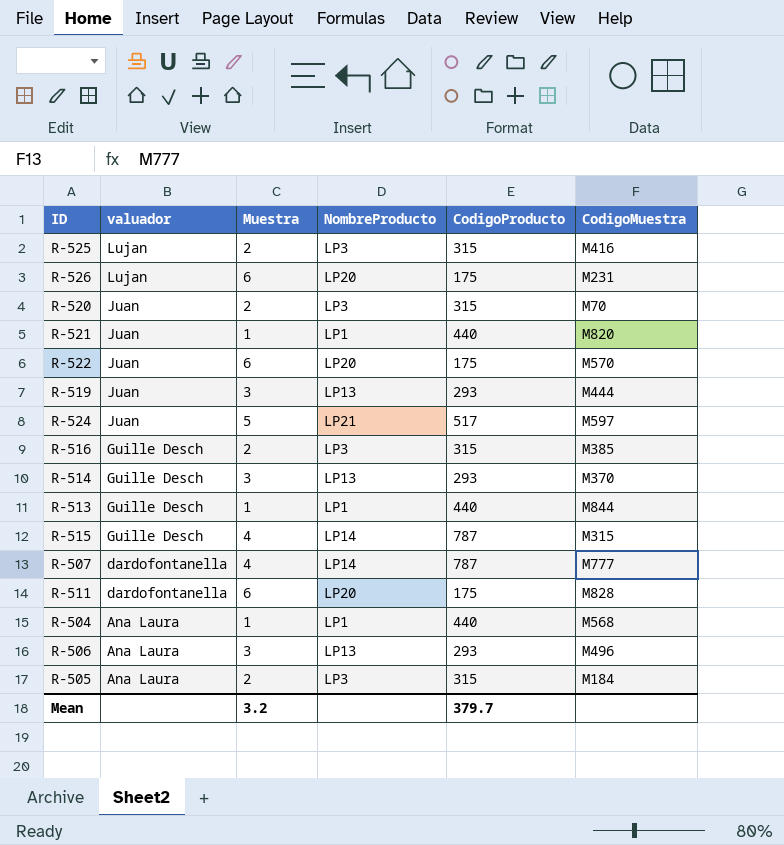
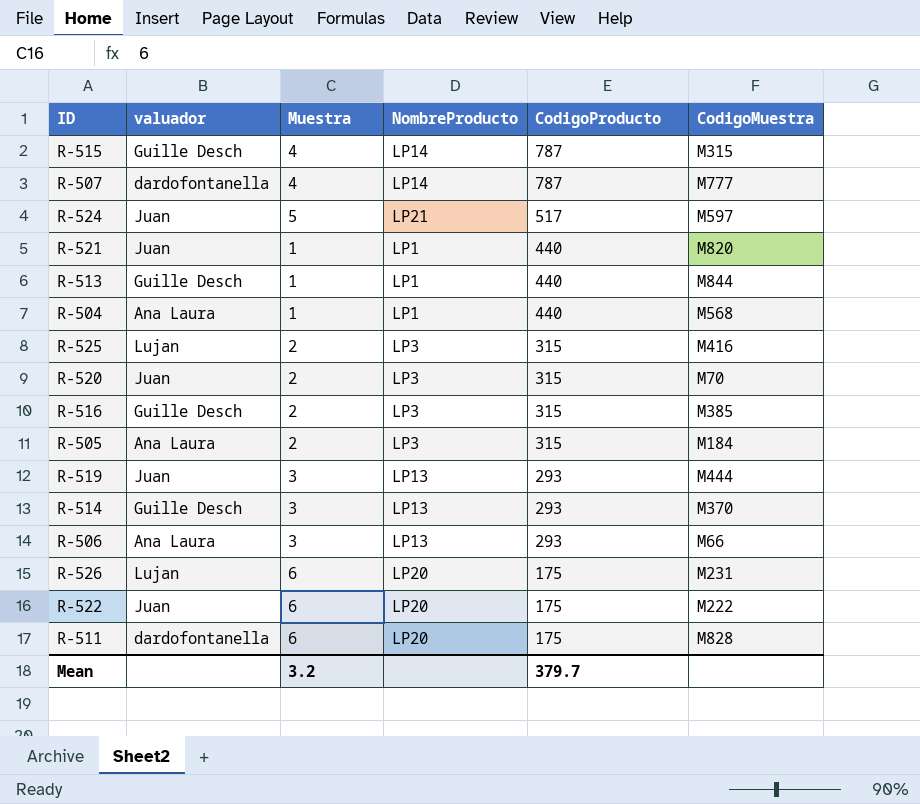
row order: valuador descending -> CodigoProducto descending
R-506 | CodigoMuestra: M496 -> M66
R-522 | CodigoMuestra: M570 -> M222

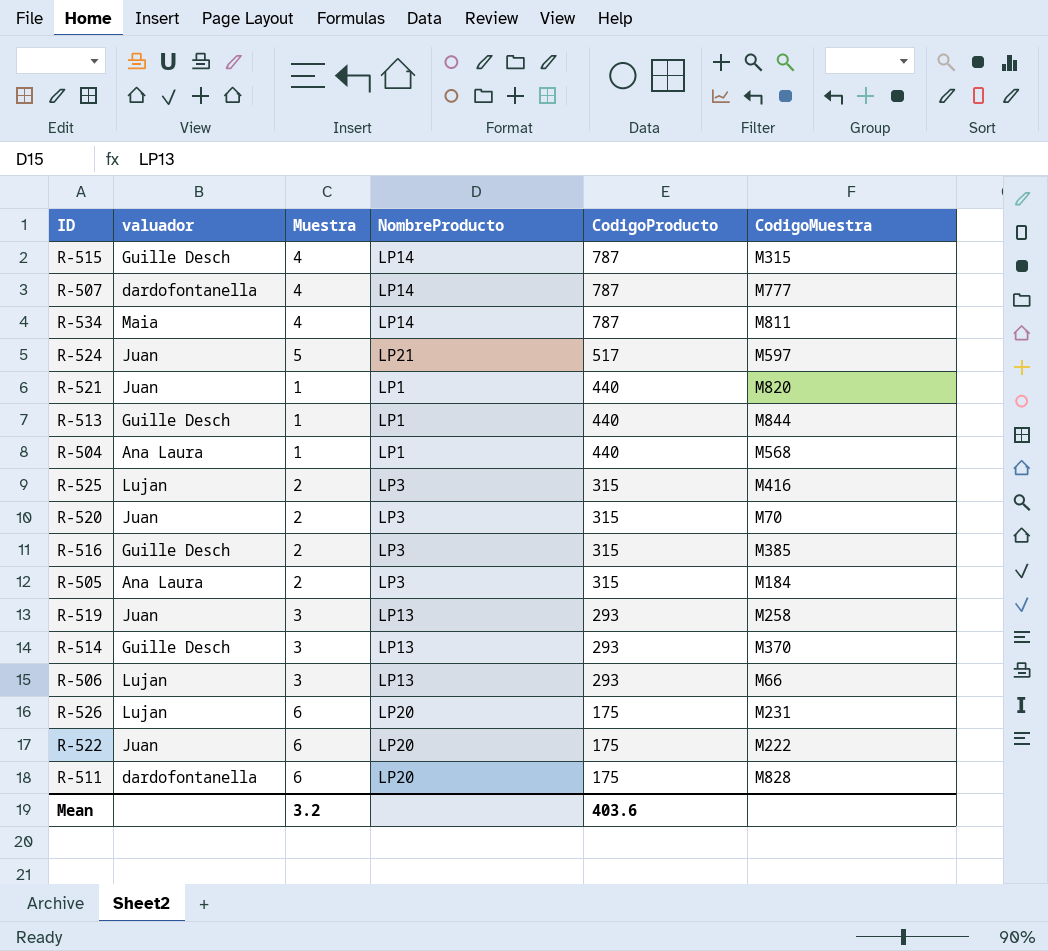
row R-534: none -> Maia | 4 | LP14 | 787 | M811
R-519 | CodigoMuestra: M444 -> M258
R-506 | valuador: Ana Laura -> Lujan
Mean | CodigoProducto: 379.7 -> 403.6

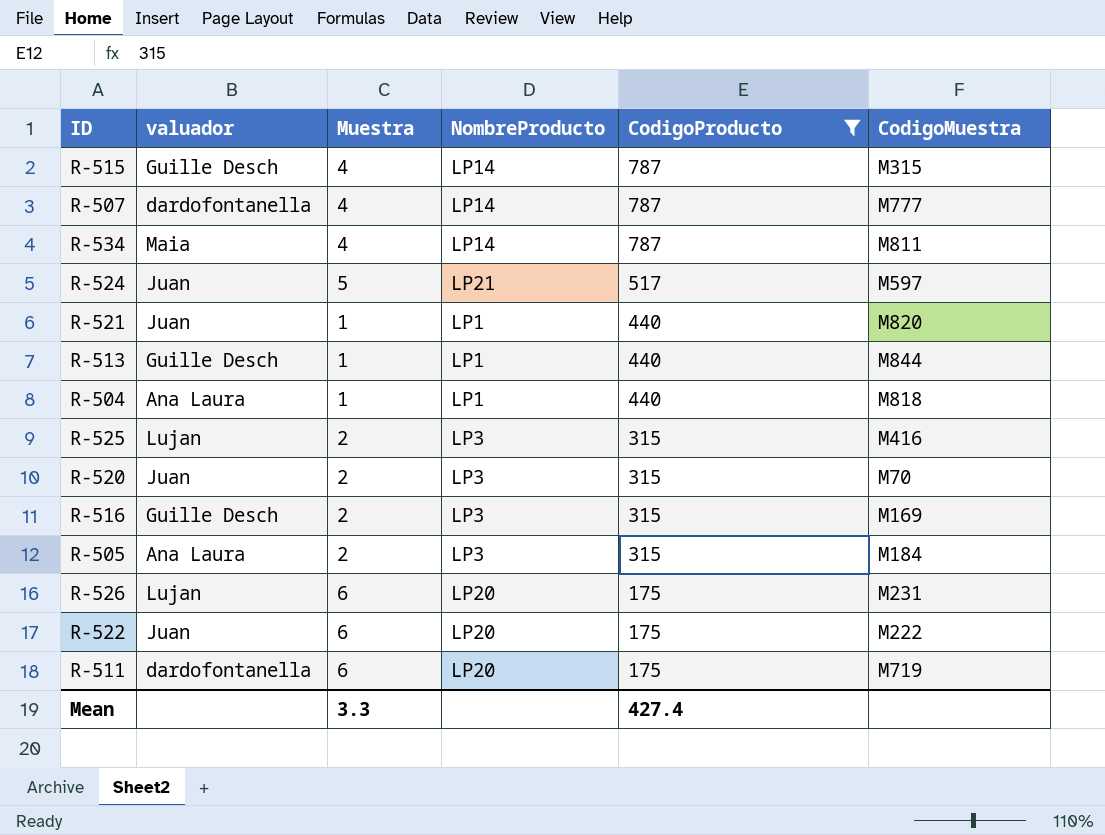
filter: none -> CodigoProducto != 293
R-504 | CodigoMuestra: M568 -> M818
R-516 | CodigoMuestra: M385 -> M169
R-511 | CodigoMuestra: M828 -> M719
Mean | Muestra: 3.2 -> 3.3
Mean | CodigoProducto: 403.6 -> 427.4

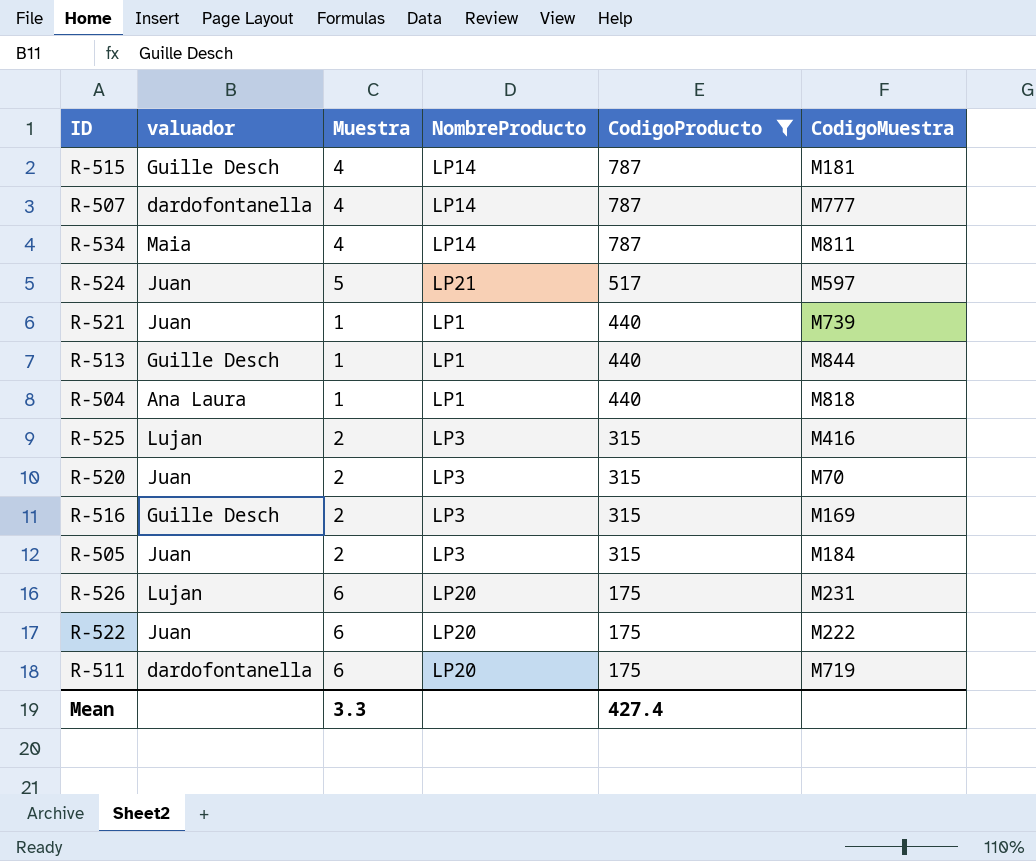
R-515 | CodigoMuestra: M315 -> M181
R-521 | CodigoMuestra: M820 -> M739
R-505 | valuador: Ana Laura -> Juan

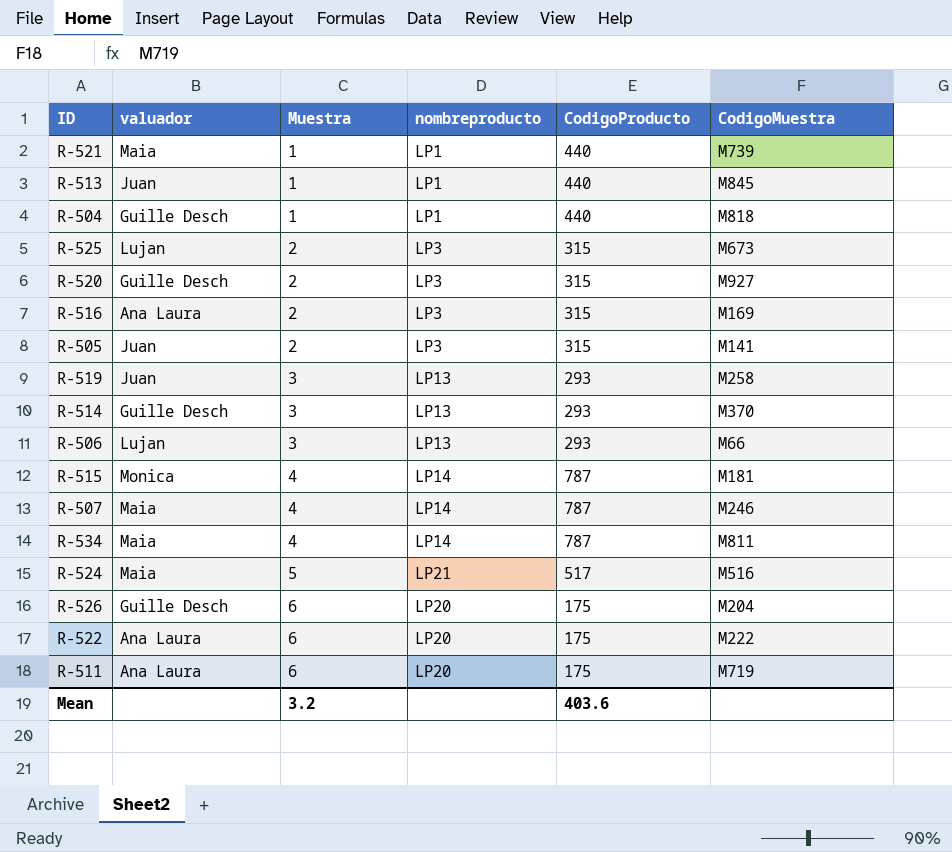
filter: CodigoProducto != 293 -> none
row order: CodigoProducto descending -> Muestra ascending
column name: NombreProducto -> nombreproducto
R-521 | valuador: Juan -> Maia
R-513 | valuador: Guille Desch -> Juan
R-513 | CodigoMuestra: M844 -> M845
R-504 | valuador: Ana Laura -> Guille Desch
R-525 | CodigoMuestra: M416 -> M673
R-520 | valuador: Juan -> Guille Desch
R-520 | CodigoMuestra: M70 -> M927
R-516 | valuador: Guille Desch -> Ana Laura
R-505 | CodigoMuestra: M184 -> M141
R-515 | valuador: Guille Desch -> Monica
R-507 | valuador: dardofontanella -> Maia
R-507 | CodigoMuestra: M777 -> M246
R-524 | valuador: Juan -> Maia
R-524 | CodigoMuestra: M597 -> M516
R-526 | valuador: Lujan -> Guille Desch
R-526 | CodigoMuestra: M231 -> M204
R-522 | valuador: Juan -> Ana Laura
R-511 | valuador: dardofontanella -> Ana Laura
Mean | Muestra: 3.3 -> 3.2
Mean | CodigoProducto: 427.4 -> 403.6

